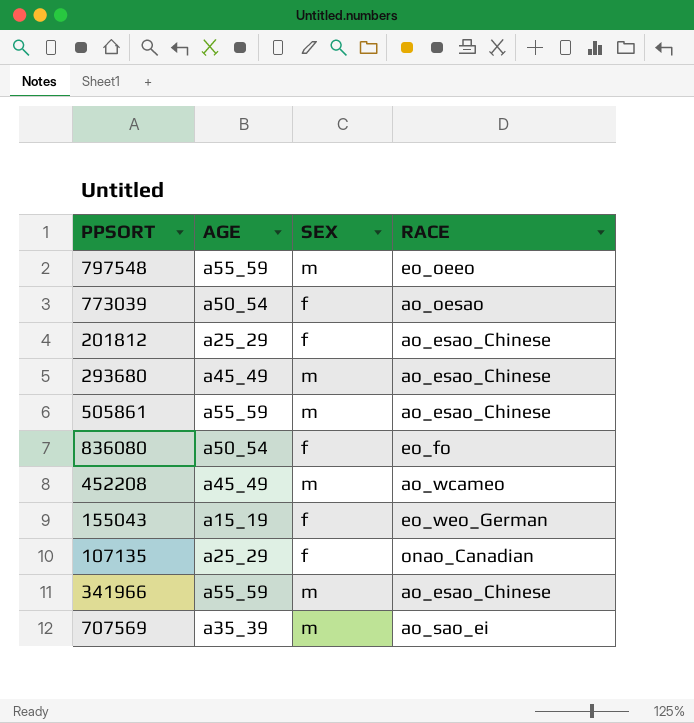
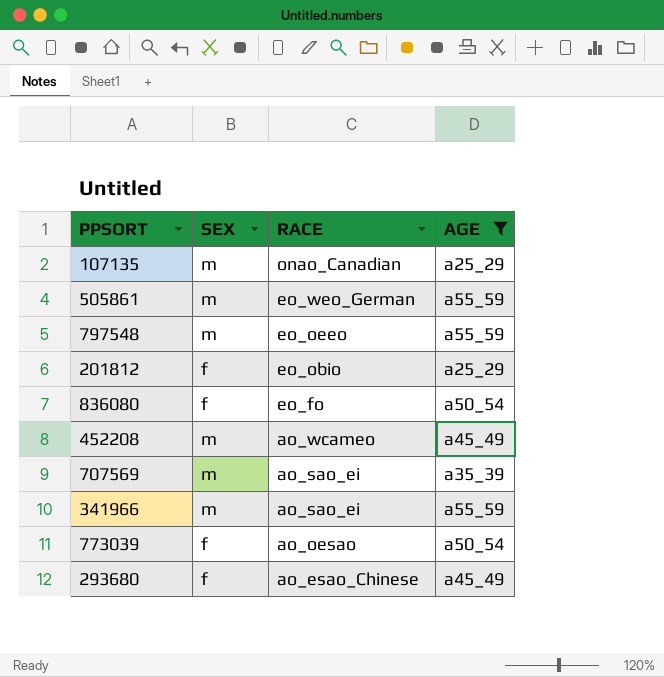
filter: none -> AGE != a15_19
row order: none -> RACE descending
column AGE | position: 2 -> 4
107135 | SEX: f -> m
505861 | RACE: ao_esao_Chinese -> eo_weo_German
201812 | RACE: ao_esao_Chinese -> eo_obio
341966 | RACE: ao_esao_Chinese -> ao_sao_ei
293680 | SEX: m -> f

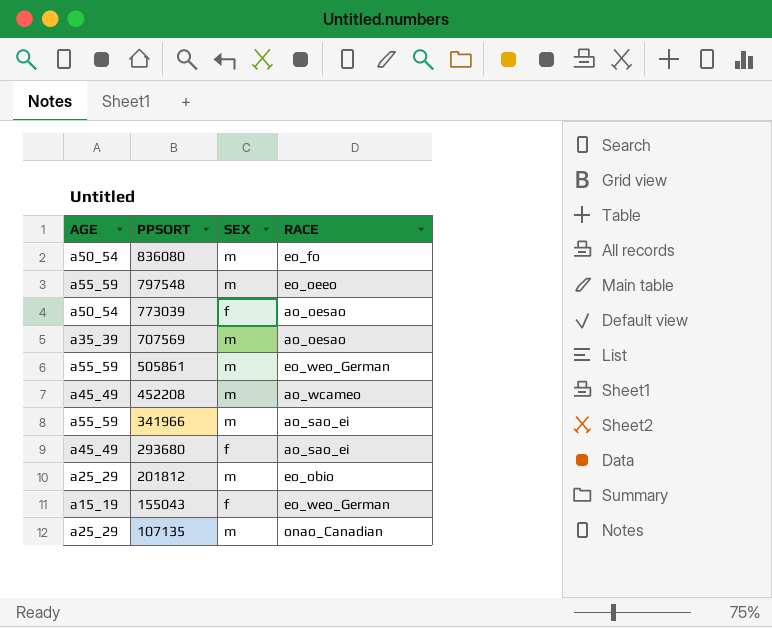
filter: AGE != a15_19 -> none
row order: RACE descending -> PPSORT descending
column AGE | position: 4 -> 1
836080 | SEX: f -> m
707569 | RACE: ao_sao_ei -> ao_oesao
293680 | RACE: ao_esao_Chinese -> ao_sao_ei
201812 | SEX: f -> m

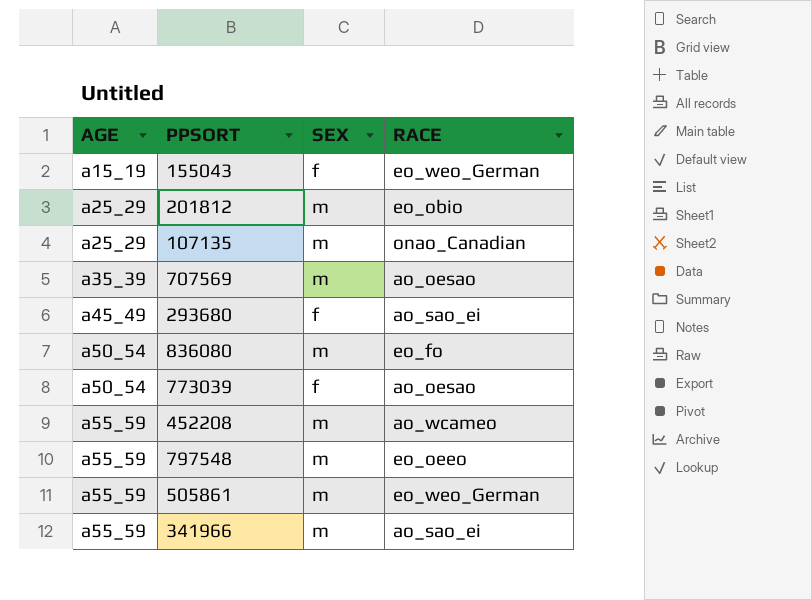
row order: PPSORT descending -> AGE ascending
452208 | AGE: a45_49 -> a55_59

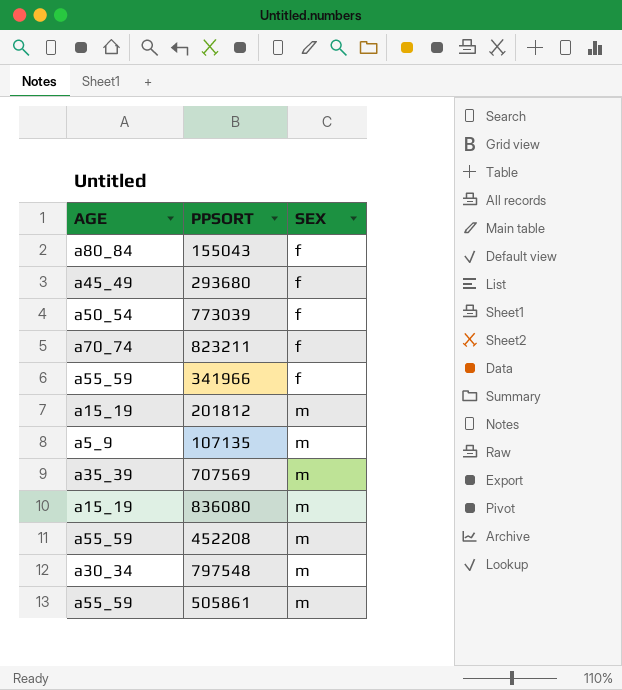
row order: AGE ascending -> SEX ascending
column RACE | position: 4 -> none
155043 | AGE: a15_19 -> a80_84
row 823211: none -> a70_74 | f
341966 | SEX: m -> f
201812 | AGE: a25_29 -> a15_19
107135 | AGE: a25_29 -> a5_9
836080 | AGE: a50_54 -> a15_19
797548 | AGE: a55_59 -> a30_34

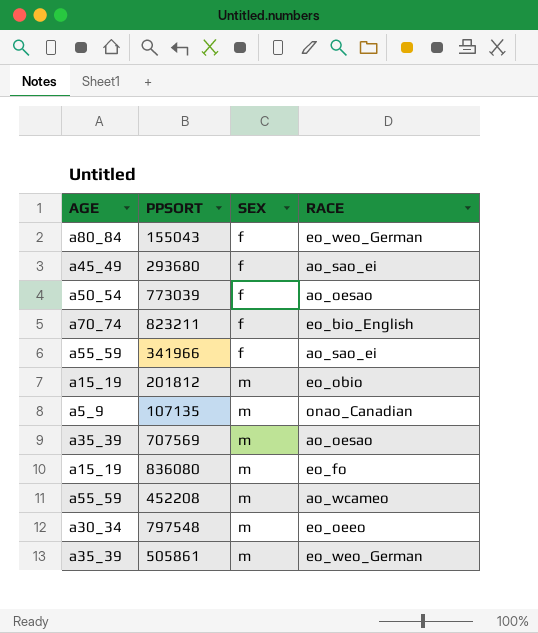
column RACE | position: none -> 4
505861 | AGE: a55_59 -> a35_39

